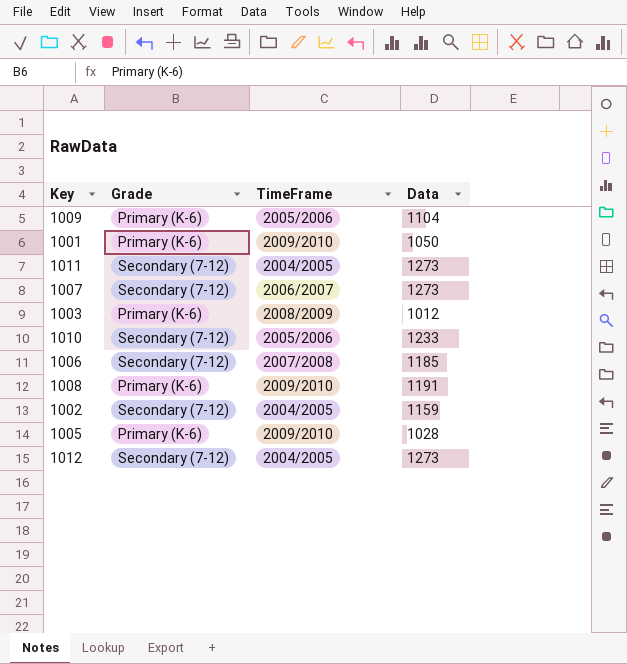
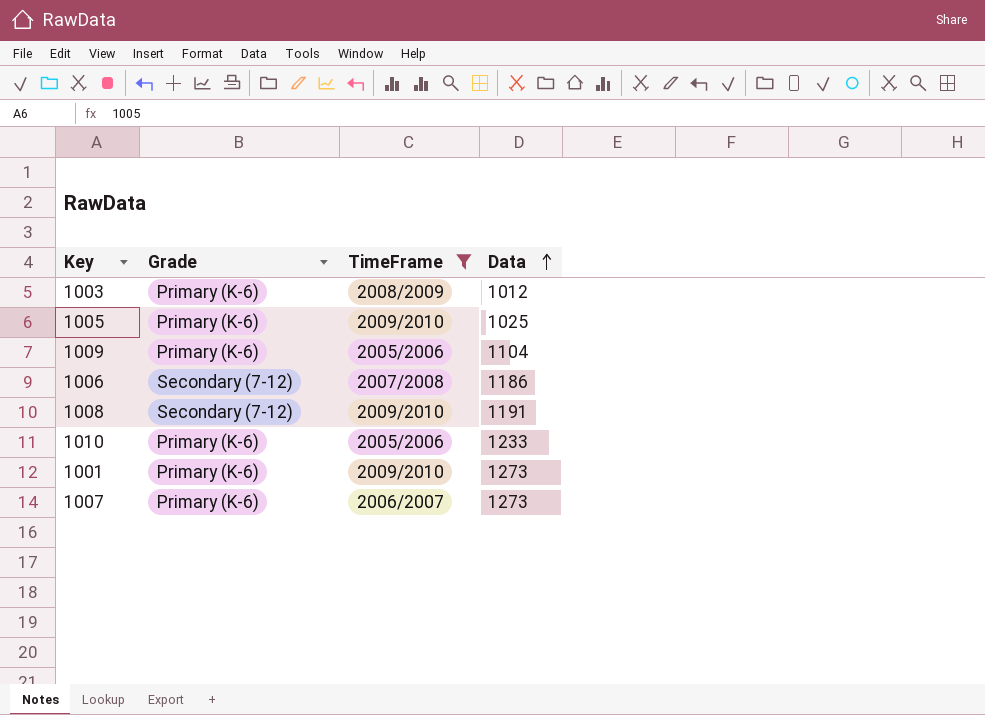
filter: none -> TimeFrame != 2004/2005
row order: none -> Data ascending
1005 | Data: 1028 -> 1025
1006 | Data: 1185 -> 1186
1008 | Grade: Primary (K-6) -> Secondary (7-12)
1010 | Grade: Secondary (7-12) -> Primary (K-6)
1001 | Data: 1050 -> 1273
1007 | Grade: Secondary (7-12) -> Primary (K-6)

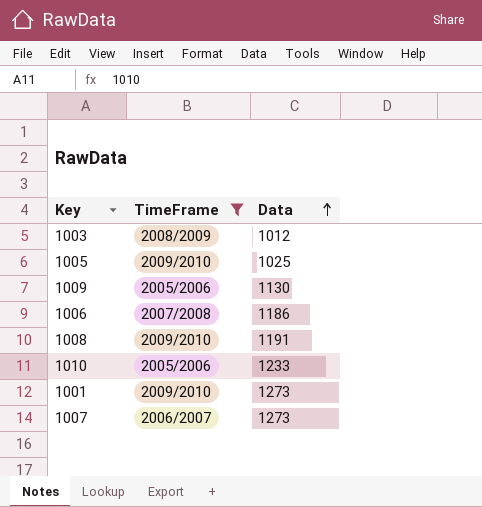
column Grade | position: 2 -> none
1009 | Data: 1104 -> 1130

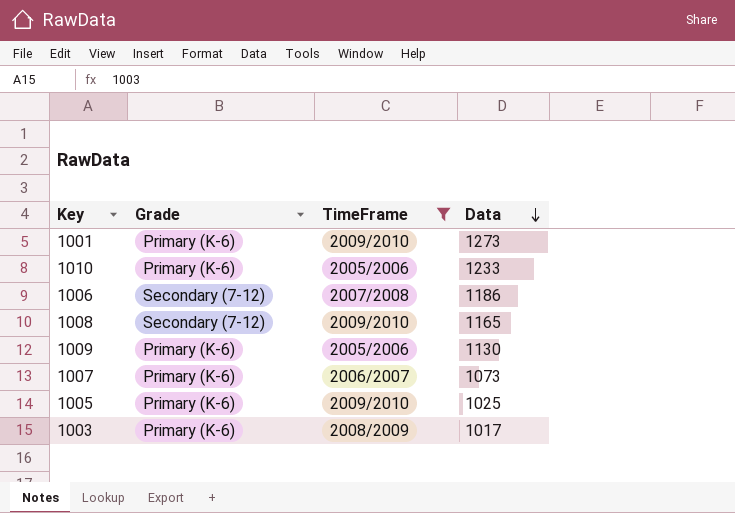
row order: Data ascending -> Data descending
column Grade | position: none -> 2
1008 | Data: 1191 -> 1165
1007 | Data: 1273 -> 1073
1003 | Data: 1012 -> 1017

